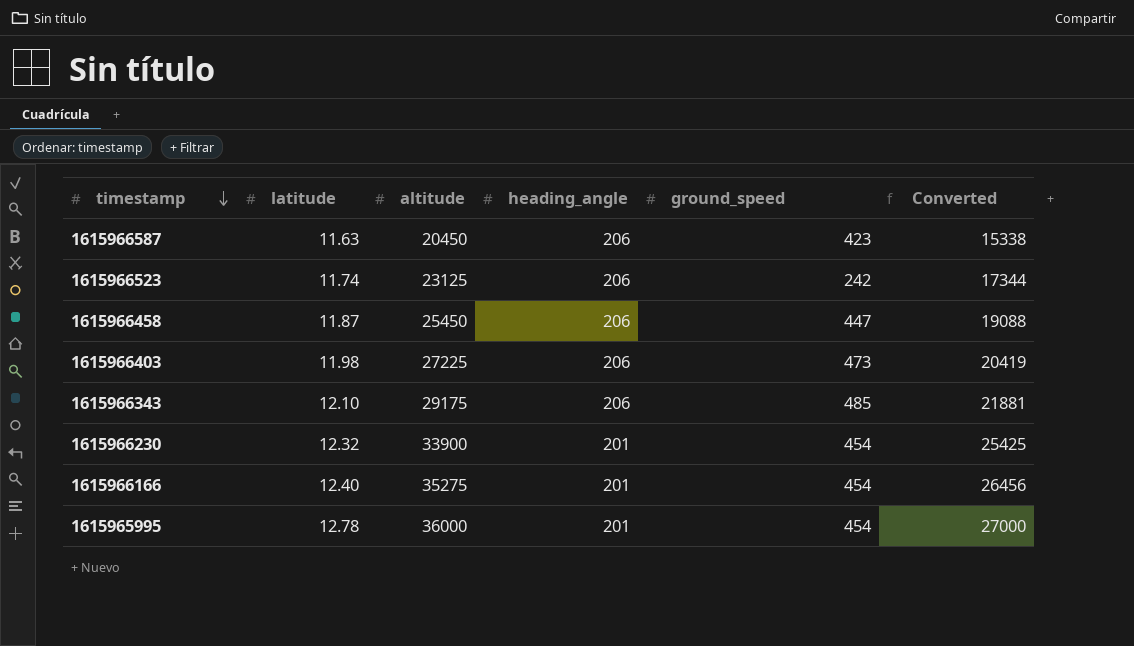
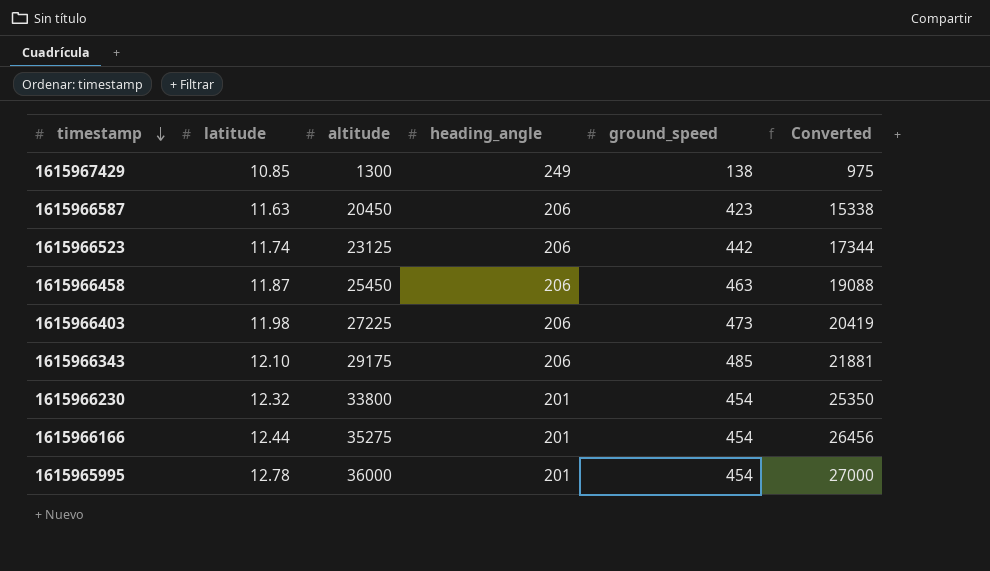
row 1615967429: none -> 10.85 | 1300 | 249 | 138 | 975
1615966523 | ground_speed: 242 -> 442
1615966458 | ground_speed: 447 -> 463
1615966230 | altitude: 33900 -> 33800
1615966230 | Converted: 25425 -> 25350
1615966166 | latitude: 12.40 -> 12.44

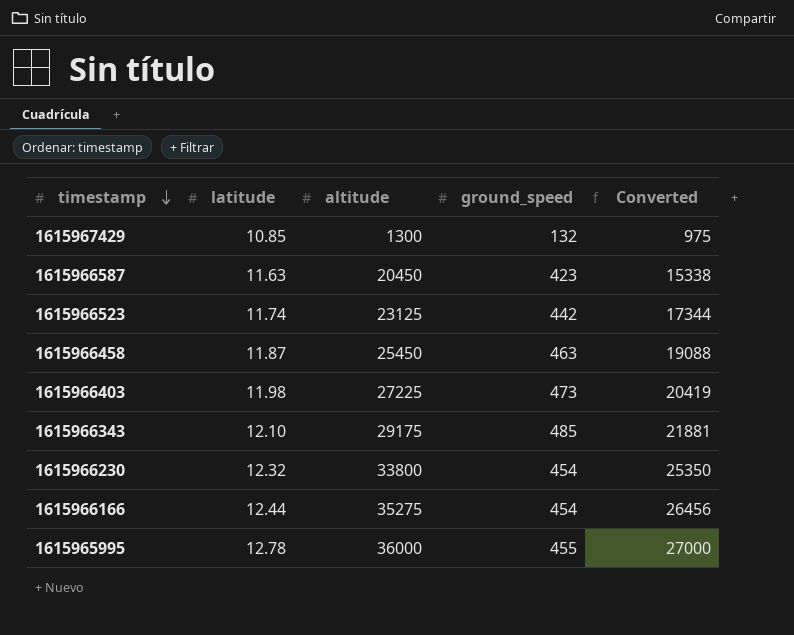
column heading_angle | position: 4 -> none
1615967429 | ground_speed: 138 -> 132
1615965995 | ground_speed: 454 -> 455

